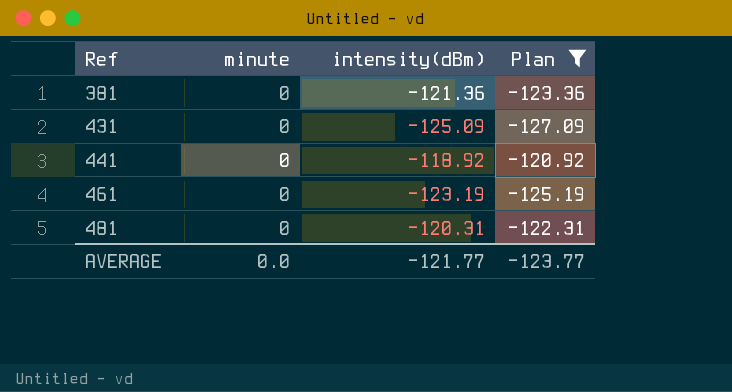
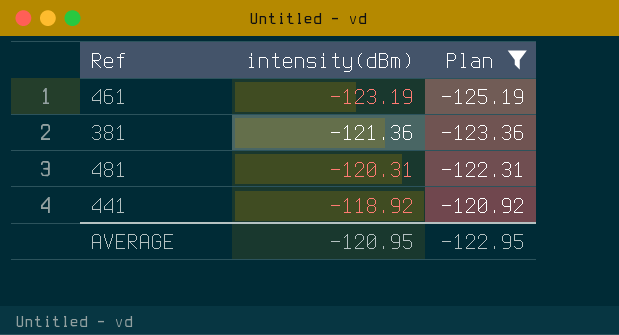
row order: Ref ascending -> intensity(dBm) ascending
column minute | position: 2 -> none
row 431: 0 | -125.09 | -127.09 -> none
AVERAGE | intensity(dBm): -121.77 -> -120.95
AVERAGE | Plan: -123.77 -> -122.95

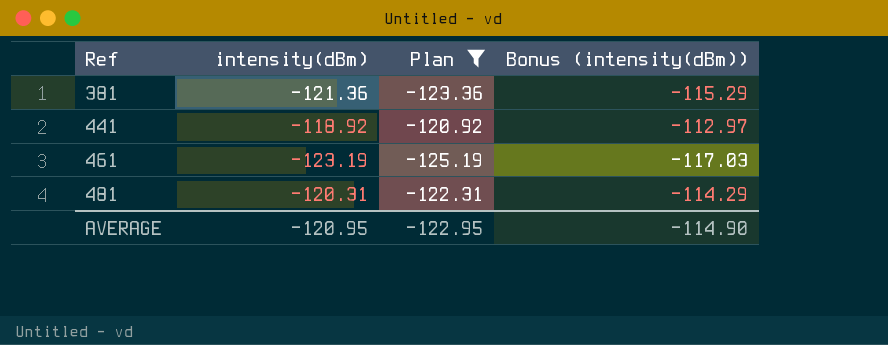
row order: intensity(dBm) ascending -> Ref ascending
column Bonus (intensity(dBm)) | formula: none -> [intensity(dBm)] * 0.95

